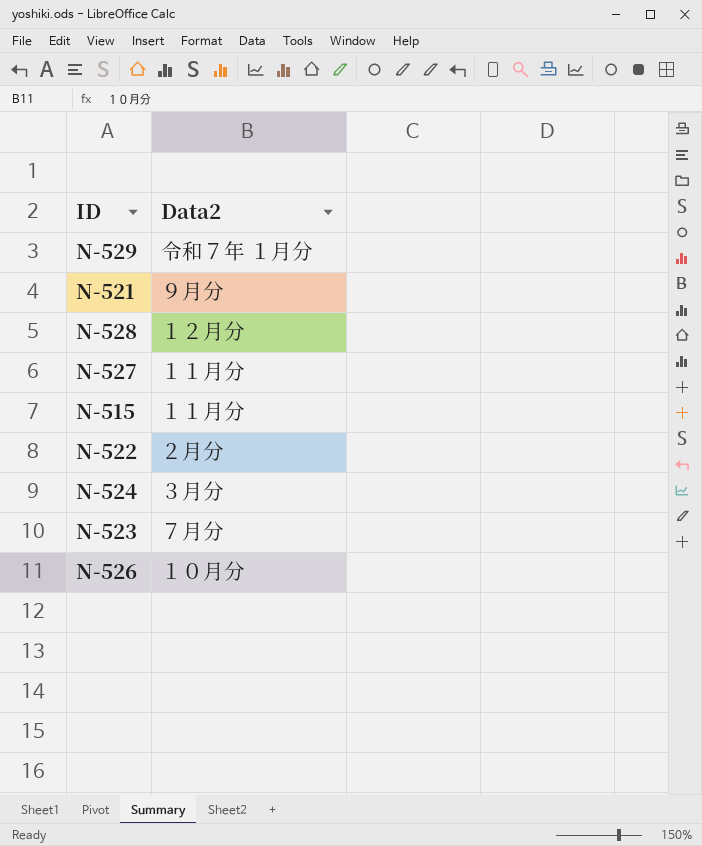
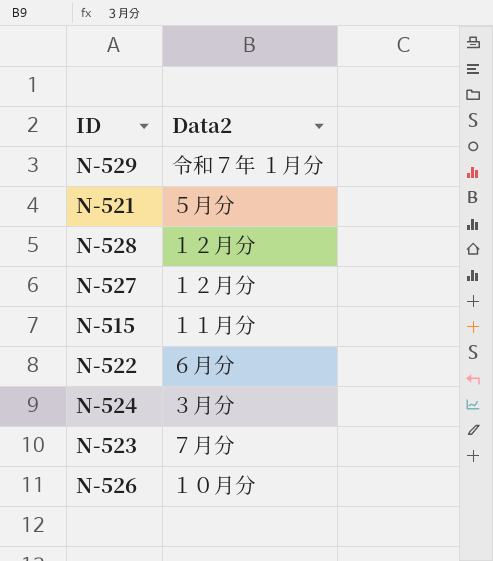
N-521 | Data2: ９月分 -> ５月分
N-527 | Data2: １１月分 -> １２月分
N-522 | Data2: ２月分 -> ６月分

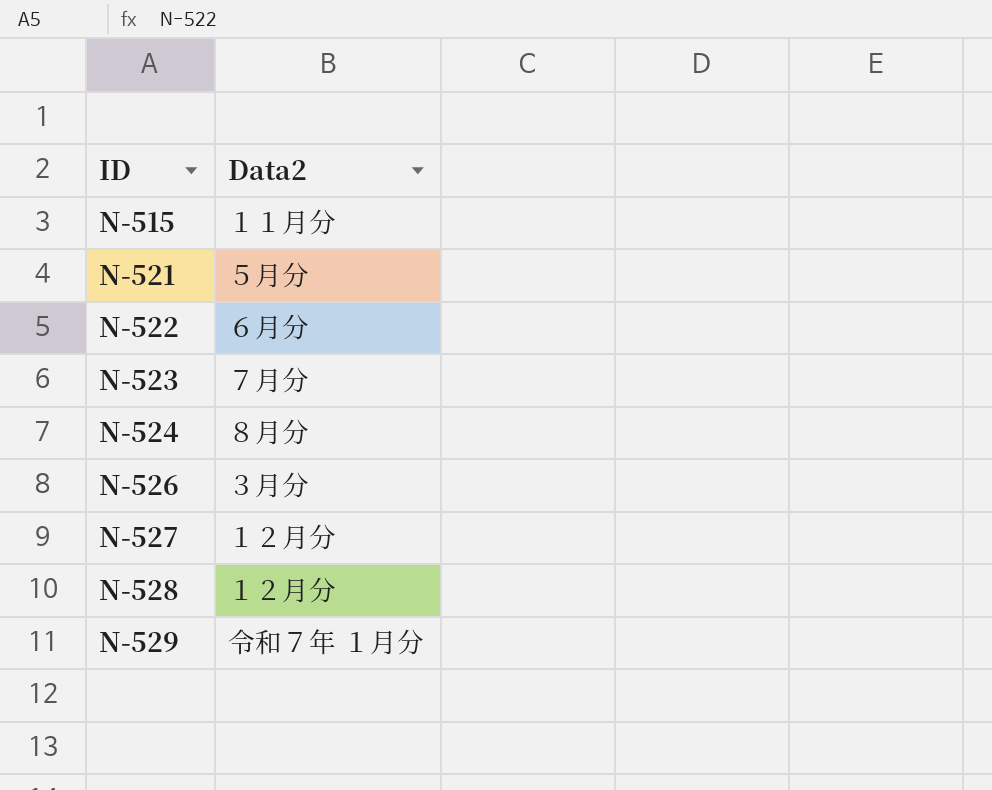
row order: none -> ID ascending
N-524 | Data2: ３月分 -> ８月分
N-526 | Data2: １０月分 -> ３月分

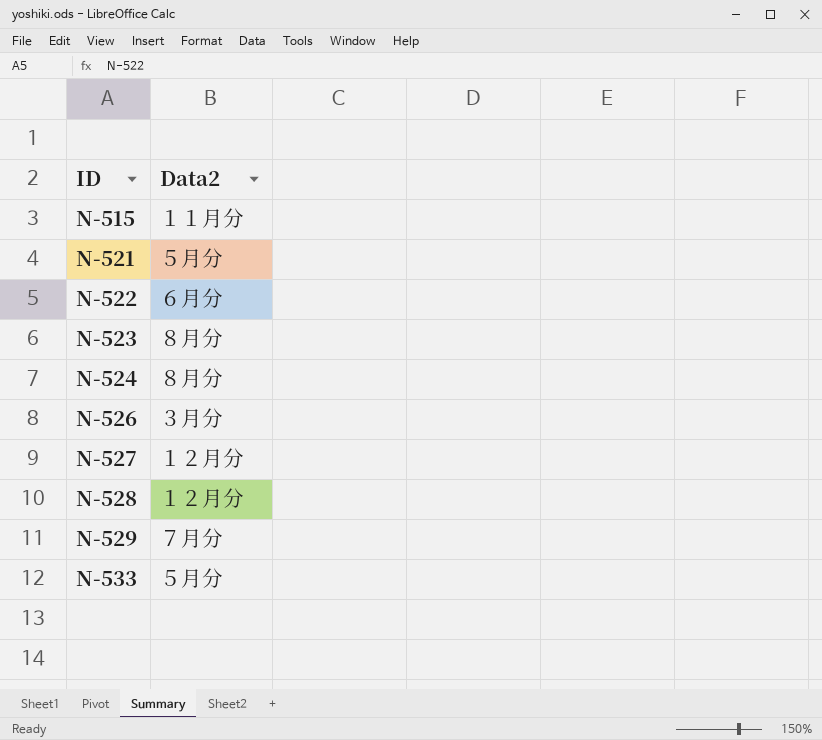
N-523 | Data2: ７月分 -> ８月分
N-529 | Data2: 令和７年 １月分 -> ７月分
row N-533: none -> ５月分

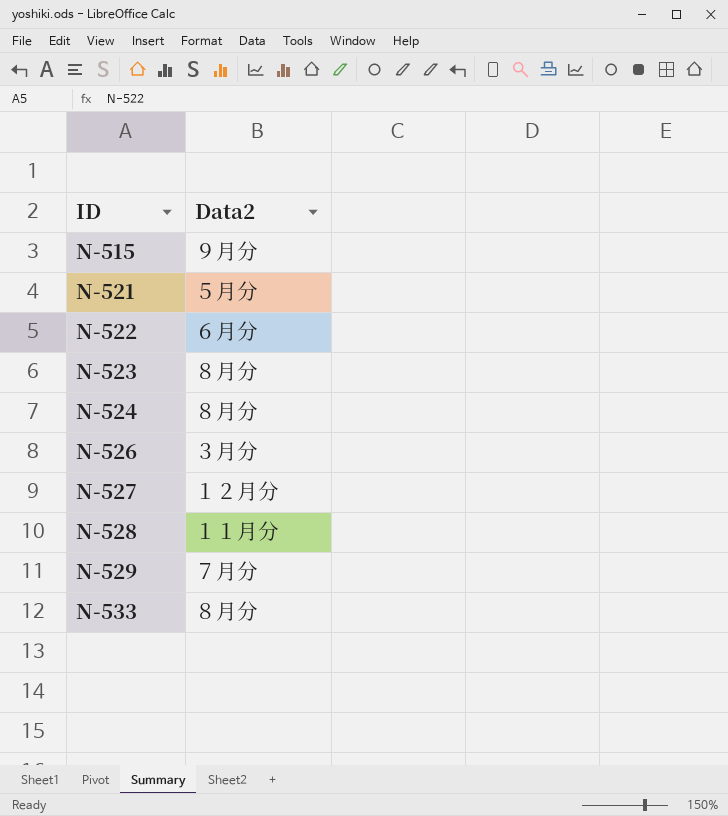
N-515 | Data2: １１月分 -> ９月分
N-528 | Data2: １２月分 -> １１月分
N-533 | Data2: ５月分 -> ８月分

